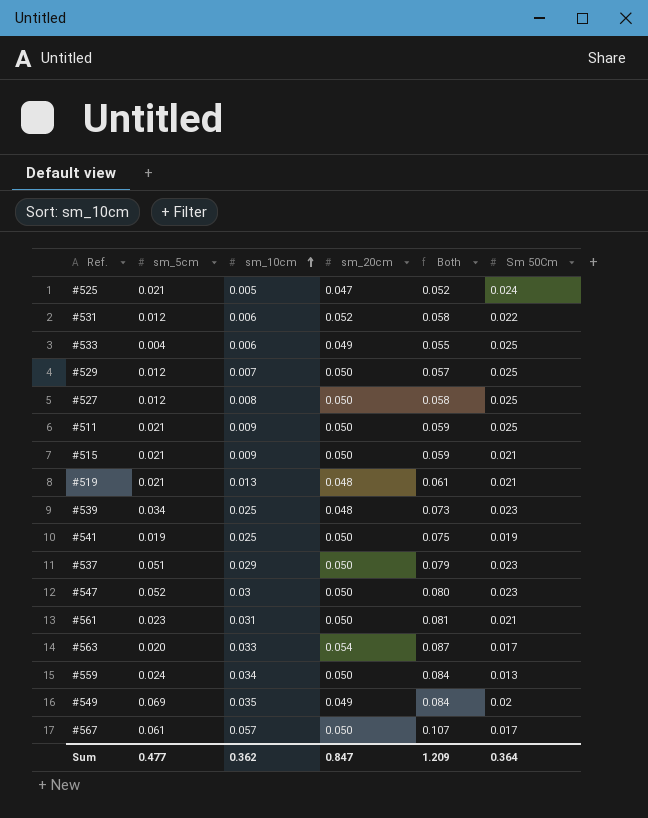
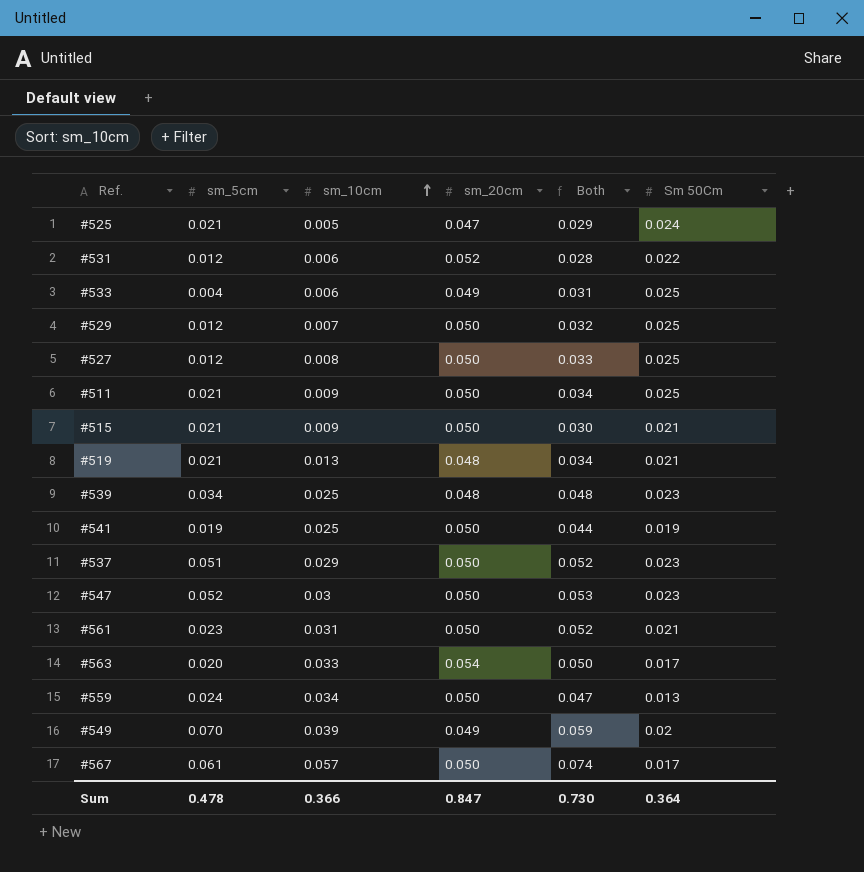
column Both | formula: [sm_10cm] + [sm_20cm] -> [sm_10cm] + [Sm 50Cm]
#549 | sm_5cm: 0.069 -> 0.070
#549 | sm_10cm: 0.035 -> 0.039
Sum | sm_5cm: 0.477 -> 0.478
Sum | sm_10cm: 0.362 -> 0.366
Sum | Both: 1.209 -> 0.730

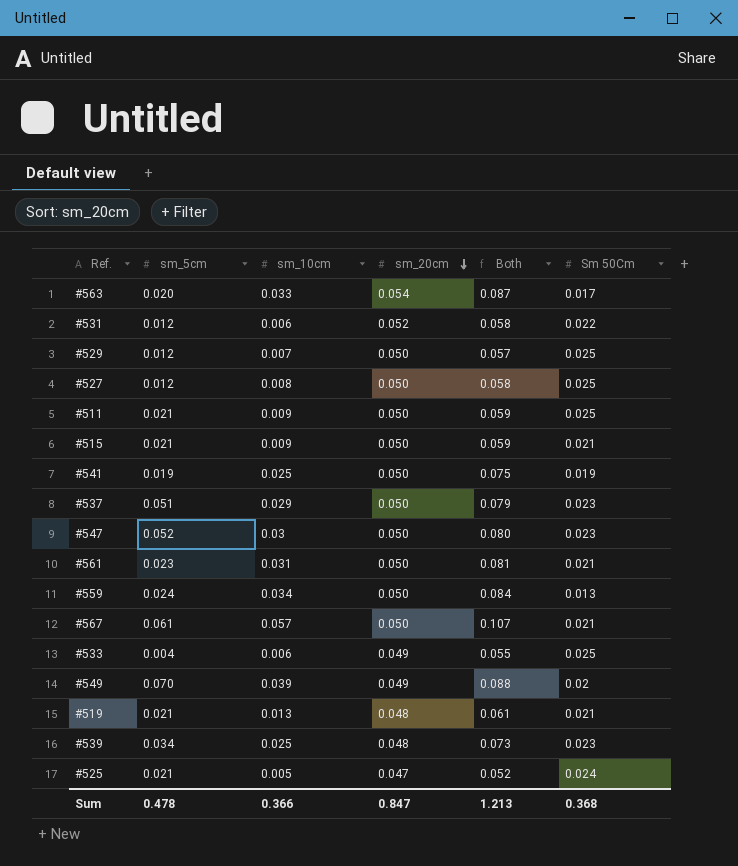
row order: sm_10cm ascending -> sm_20cm descending
column Both | formula: [sm_10cm] + [Sm 50Cm] -> [sm_10cm] + [sm_20cm]
#567 | Sm 50Cm: 0.017 -> 0.021
Sum | Both: 0.730 -> 1.213
Sum | Sm 50Cm: 0.364 -> 0.368

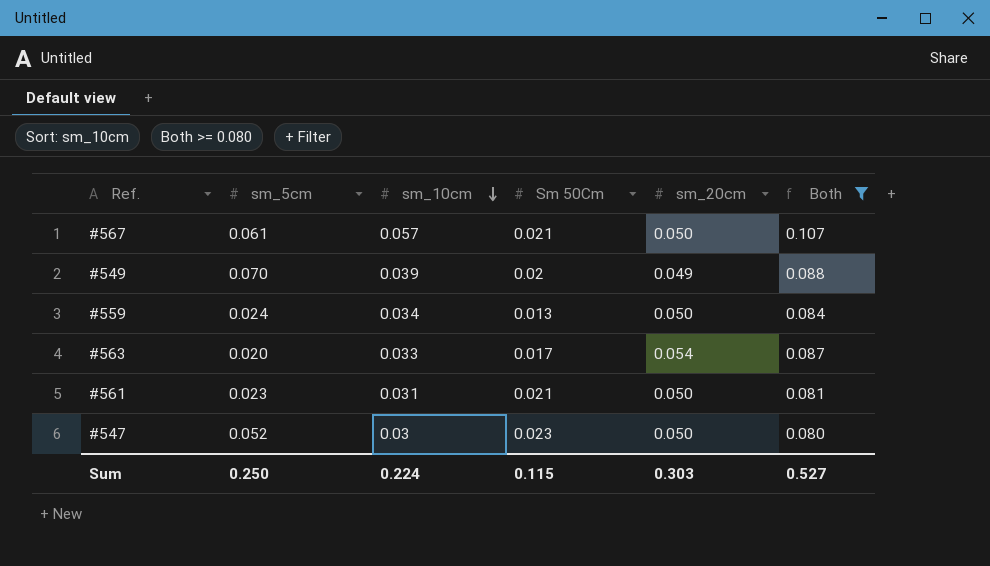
filter: none -> Both >= 0.080
row order: sm_20cm descending -> sm_10cm descending
column Sm 50Cm | position: 6 -> 4
Sum | sm_5cm: 0.478 -> 0.250
Sum | sm_10cm: 0.366 -> 0.224
Sum | Sm 50Cm: 0.368 -> 0.115
Sum | sm_20cm: 0.847 -> 0.303
Sum | Both: 1.213 -> 0.527

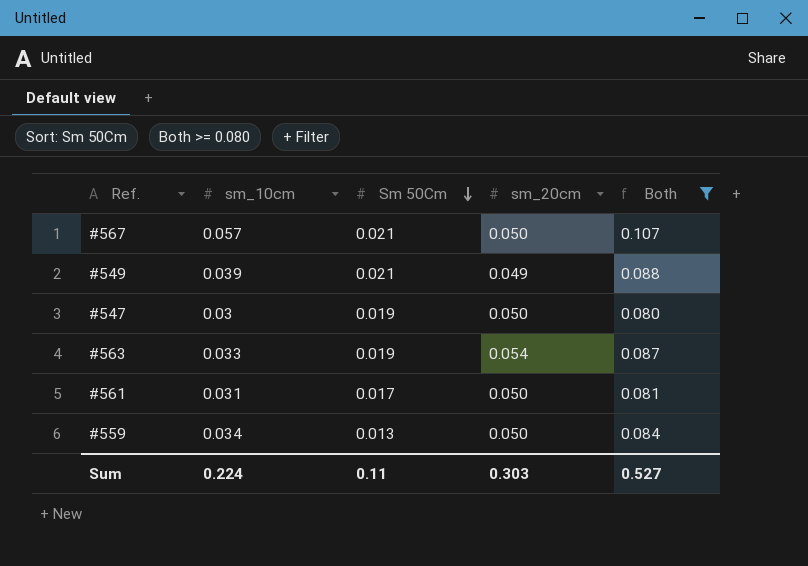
row order: sm_10cm descending -> Sm 50Cm descending
column sm_5cm | position: 2 -> none
#549 | Sm 50Cm: 0.02 -> 0.021
#547 | Sm 50Cm: 0.023 -> 0.019
#563 | Sm 50Cm: 0.017 -> 0.019
#561 | Sm 50Cm: 0.021 -> 0.017
Sum | Sm 50Cm: 0.115 -> 0.11

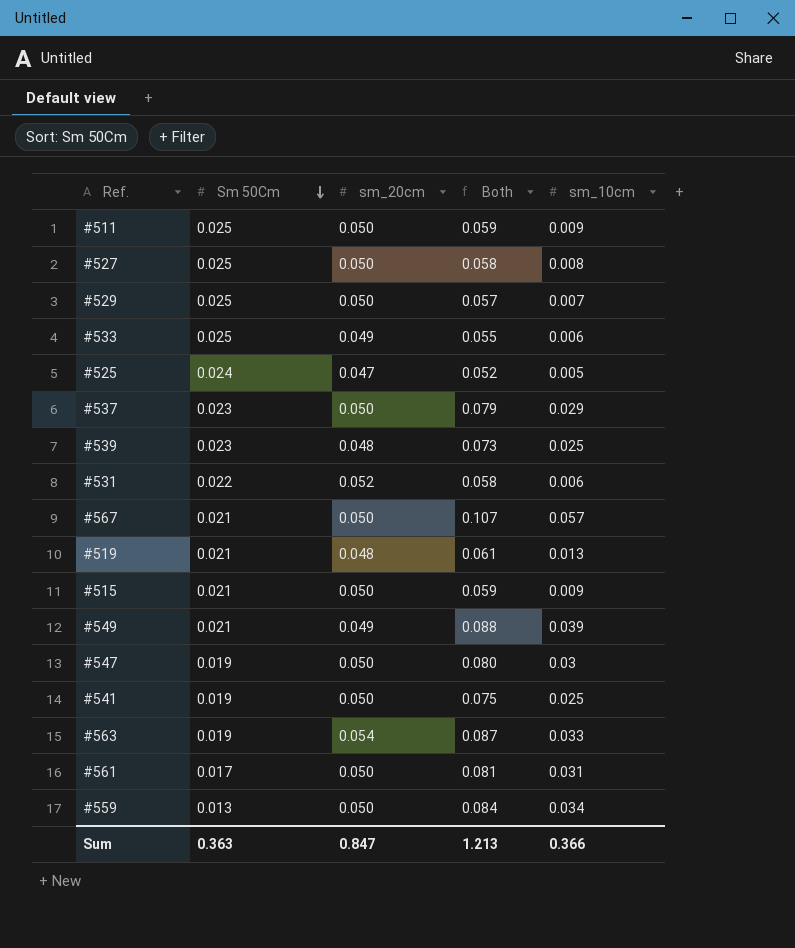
filter: Both >= 0.080 -> none
column sm_10cm | position: 2 -> 5
Sum | Sm 50Cm: 0.11 -> 0.363
Sum | sm_20cm: 0.303 -> 0.847
Sum | Both: 0.527 -> 1.213
Sum | sm_10cm: 0.224 -> 0.366

